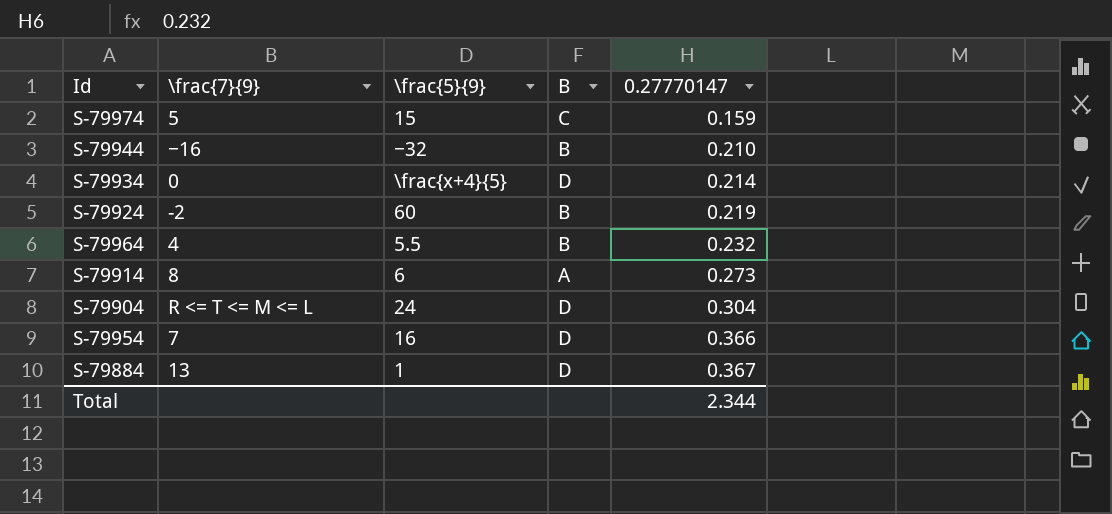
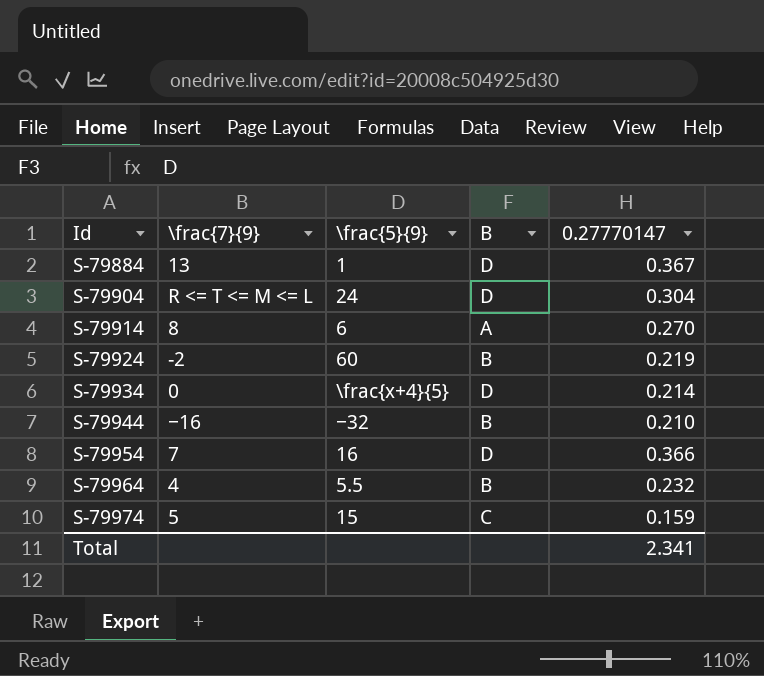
row order: 0.27770147 ascending -> Id ascending
S-79914 | 0.27770147: 0.273 -> 0.270
Total | 0.27770147: 2.344 -> 2.341

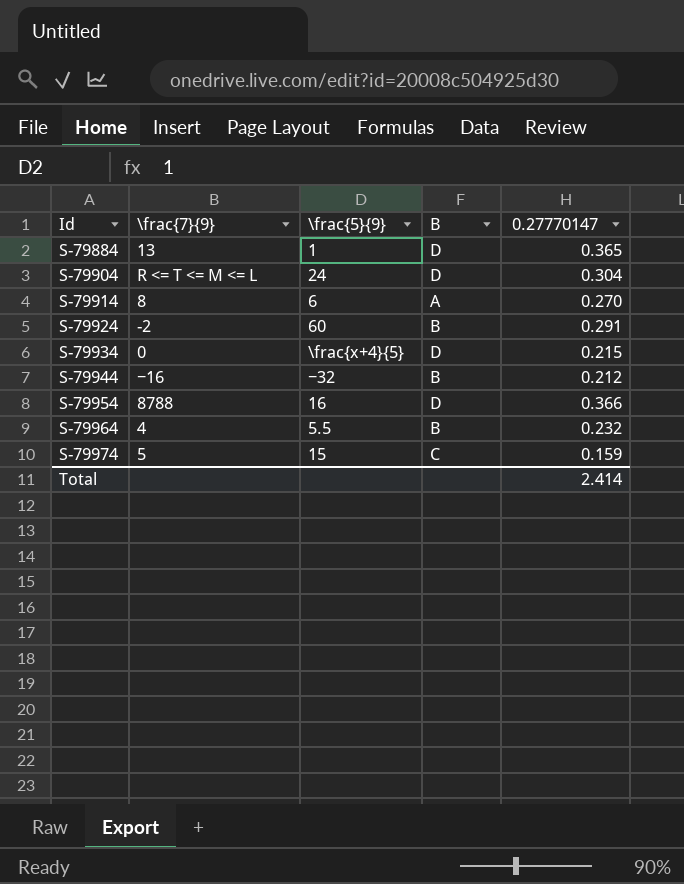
S-79884 | 0.27770147: 0.367 -> 0.365
S-79924 | 0.27770147: 0.219 -> 0.291
S-79934 | 0.27770147: 0.214 -> 0.215
S-79944 | 0.27770147: 0.210 -> 0.212
S-79954 | \frac{7}{9}: 7 -> 8788
Total | 0.27770147: 2.341 -> 2.414

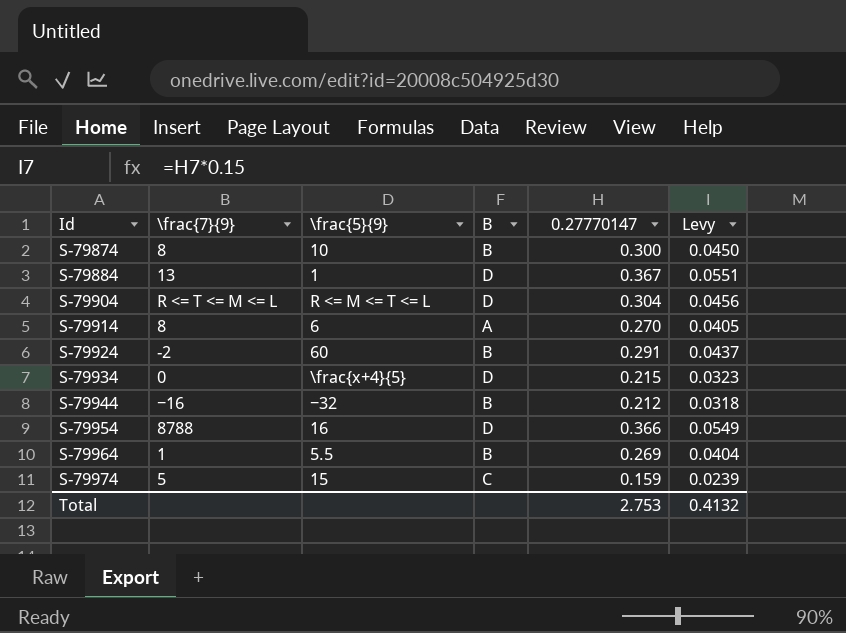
column Levy | formula: none -> [0.27770147] * 0.15
row S-79874: none -> 8 | 10 | B | 0.300 | 0.0450
S-79884 | 0.27770147: 0.365 -> 0.367
S-79904 | \frac{5}{9}: 24 -> R <= M <= T <= L
S-79964 | \frac{7}{9}: 4 -> 1
S-79964 | 0.27770147: 0.232 -> 0.269
Total | 0.27770147: 2.414 -> 2.753

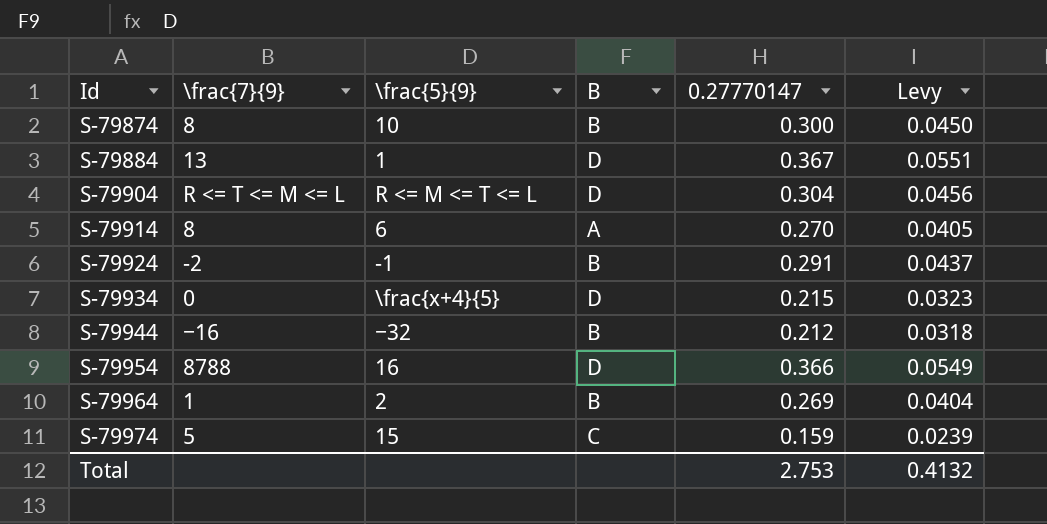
S-79924 | \frac{5}{9}: 60 -> -1
S-79964 | \frac{5}{9}: 5.5 -> 2

